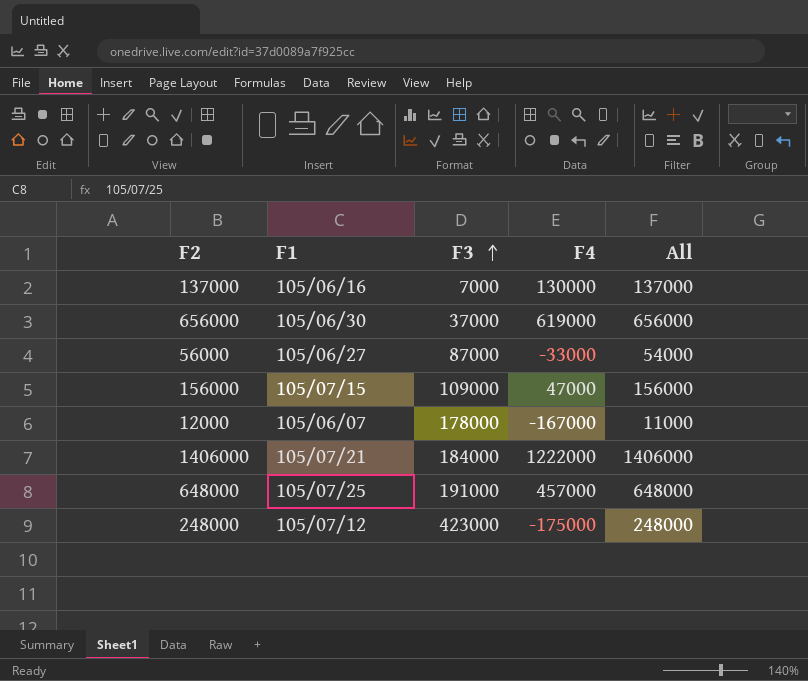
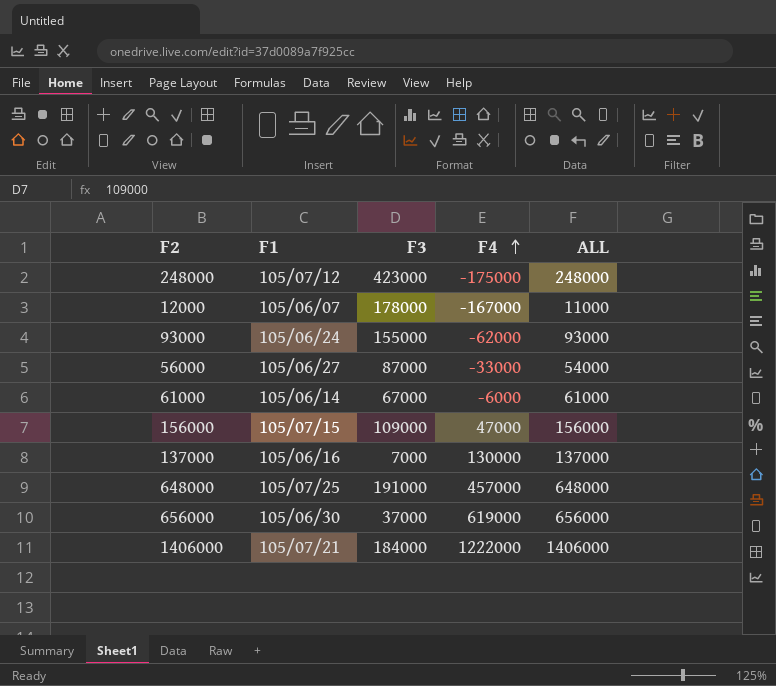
row order: F3 ascending -> F4 ascending
column name: All -> ALL
row 93000: none -> 105/06/24 | 155000 | -62000 | 93000
row 61000: none -> 105/06/14 | 67000 | -6000 | 61000

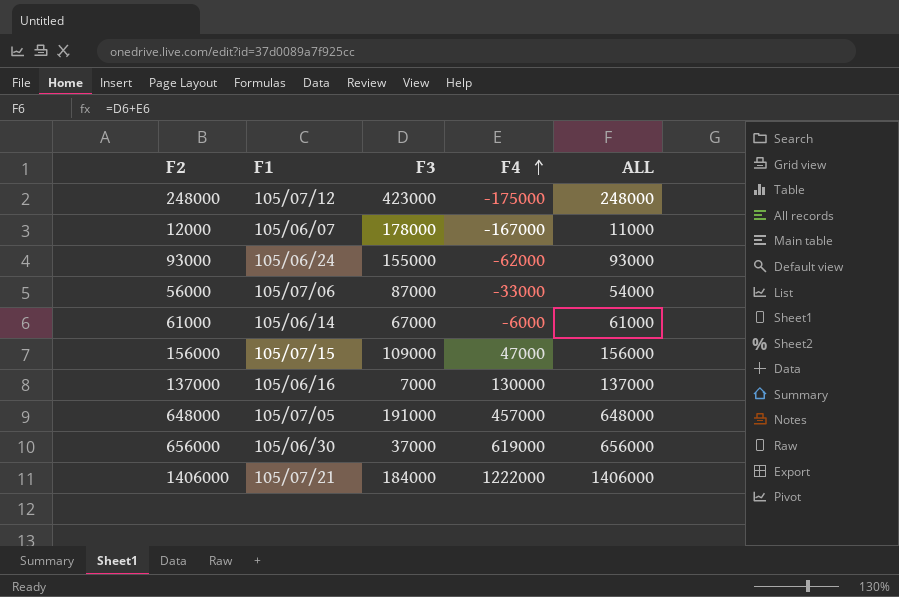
56000 | F1: 105/06/27 -> 105/07/06
648000 | F1: 105/07/25 -> 105/07/05

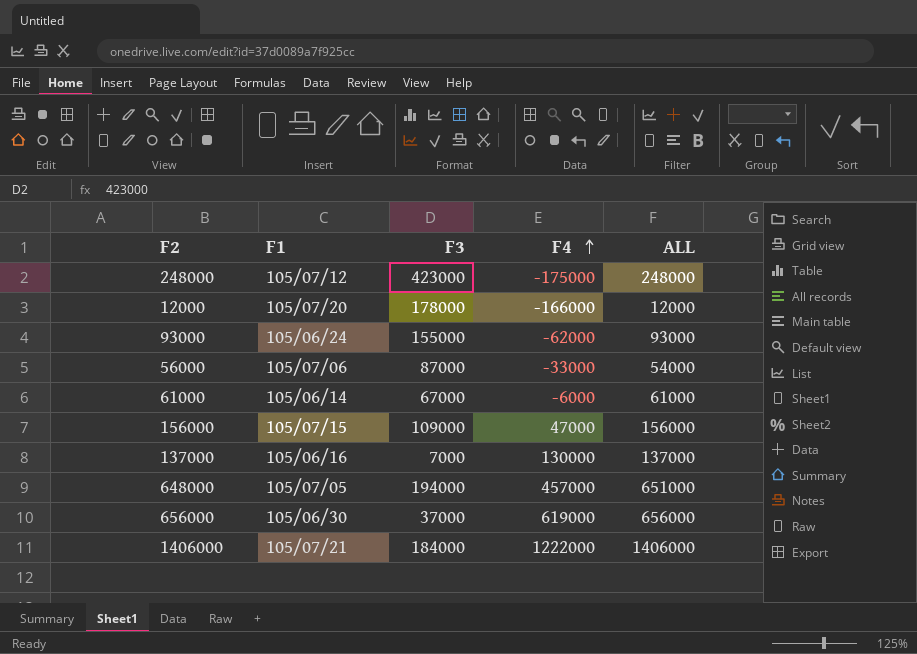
12000 | F1: 105/06/07 -> 105/07/20
12000 | F4: -167000 -> -166000
12000 | ALL: 11000 -> 12000
648000 | F3: 191000 -> 194000
648000 | ALL: 648000 -> 651000

